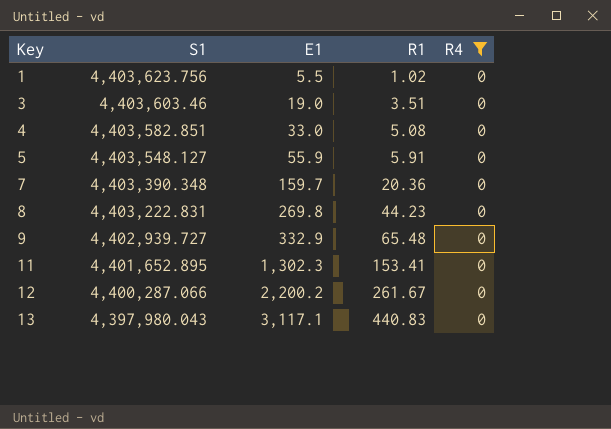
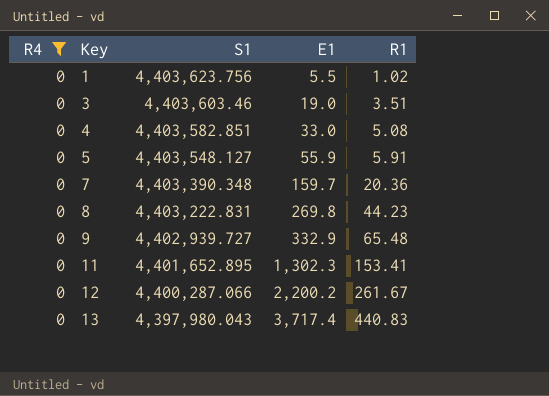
column R4 | position: 5 -> 1
13 | E1: 3,117.1 -> 3,717.4

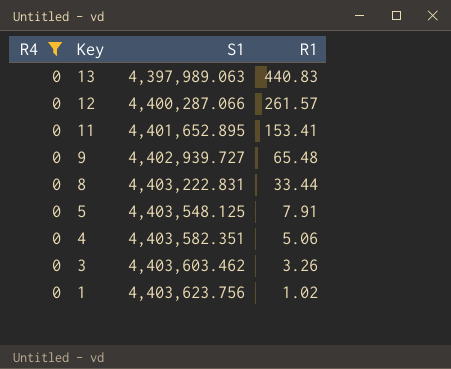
row order: Key ascending -> Key descending
column E1 | position: 4 -> none
row 7: 0 | 4,403,390.348 | 159.7 | 20.36 -> none
13 | S1: 4,397,980.043 -> 4,397,989.063
12 | R1: 261.67 -> 261.57
8 | R1: 44.23 -> 33.44
5 | S1: 4,403,548.127 -> 4,403,548.125
5 | R1: 5.91 -> 7.91
4 | S1: 4,403,582.851 -> 4,403,582.351
4 | R1: 5.08 -> 5.06
3 | S1: 4,403,603.46 -> 4,403,603.462
3 | R1: 3.51 -> 3.26

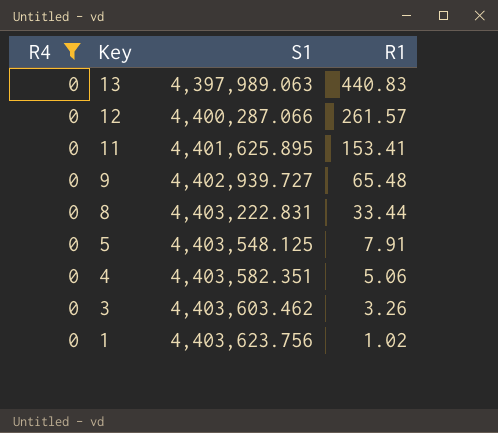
11 | S1: 4,401,652.895 -> 4,401,625.895

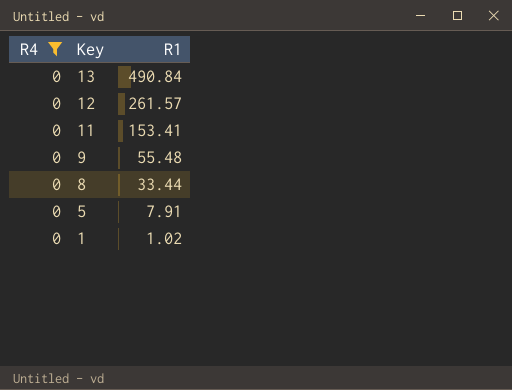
column S1 | position: 3 -> none
row 4: 0 | 4,403,582.351 | 5.06 -> none
row 3: 0 | 4,403,603.462 | 3.26 -> none
13 | R1: 440.83 -> 490.84
9 | R1: 65.48 -> 55.48

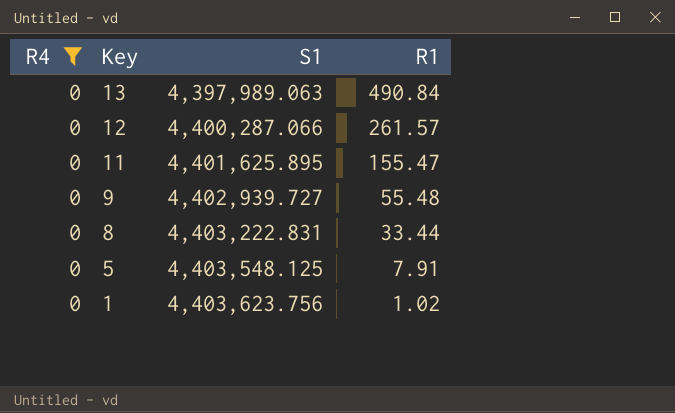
column S1 | position: none -> 3
11 | R1: 153.41 -> 155.47

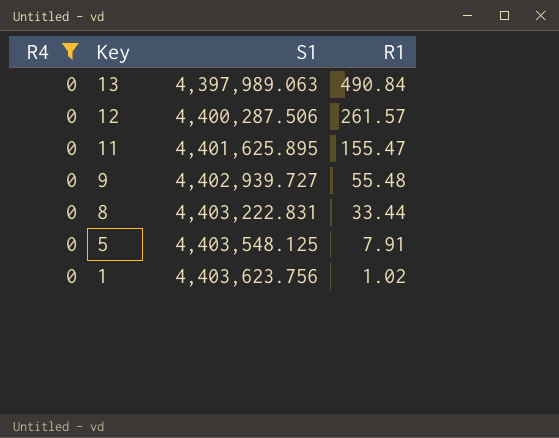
12 | S1: 4,400,287.066 -> 4,400,287.506

